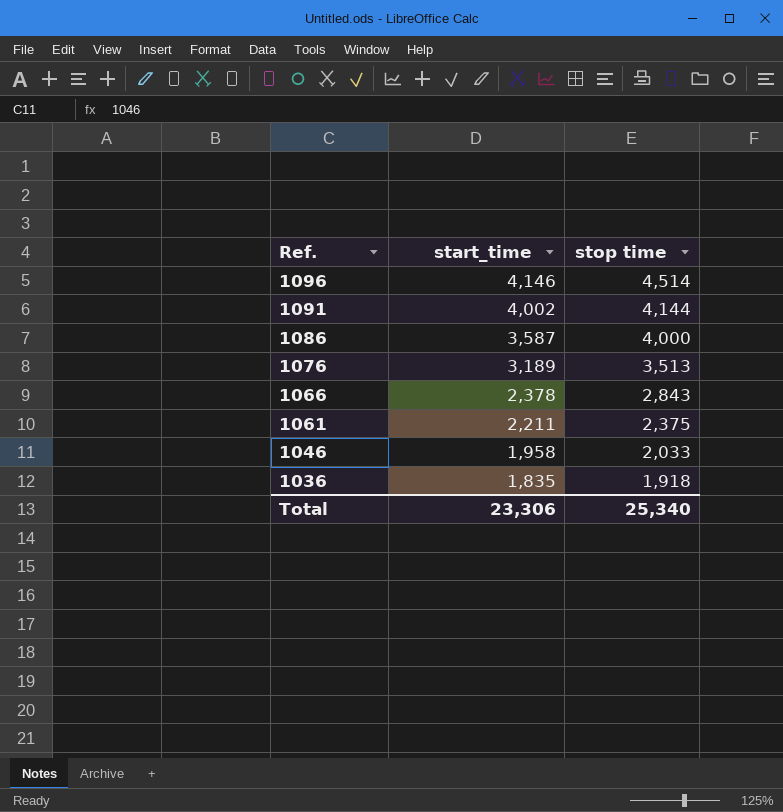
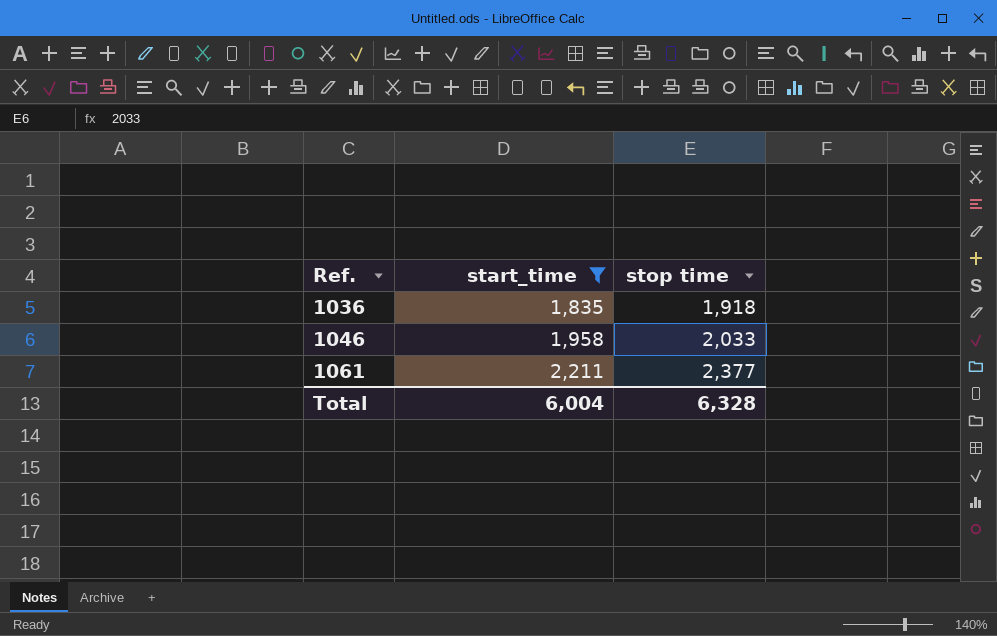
filter: none -> start_time <= 2,211
row order: Ref. descending -> Ref. ascending
1061 | stop time: 2,375 -> 2,377
Total | start_time: 23,306 -> 6,004
Total | stop time: 25,340 -> 6,328

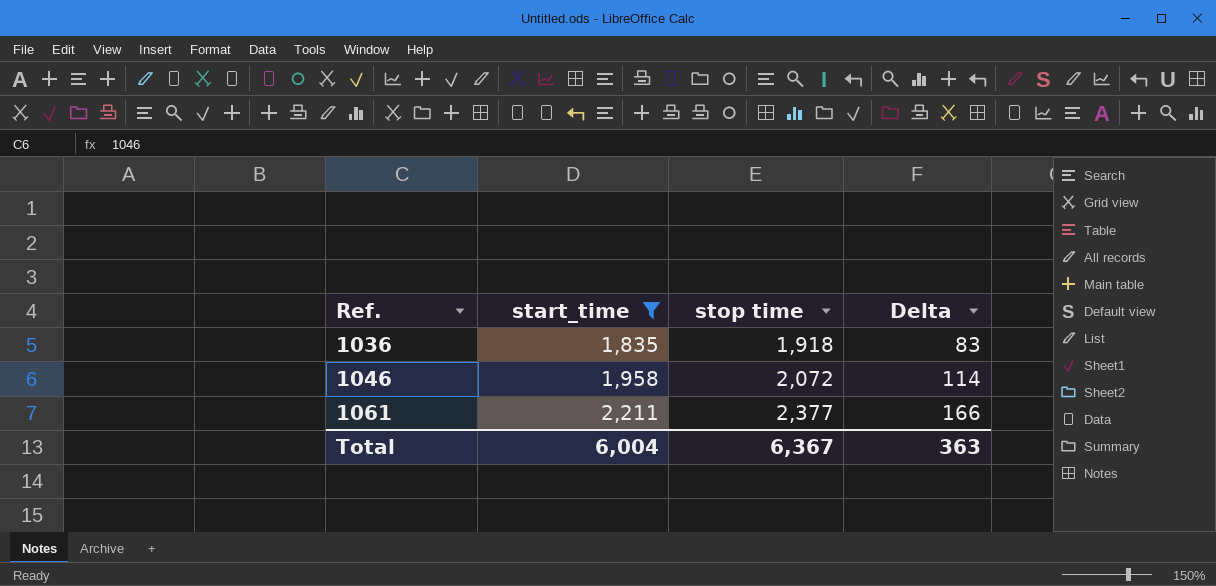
column Delta | formula: none -> [stop time] - [start_time]
1046 | stop time: 2,033 -> 2,072
Total | stop time: 6,328 -> 6,367

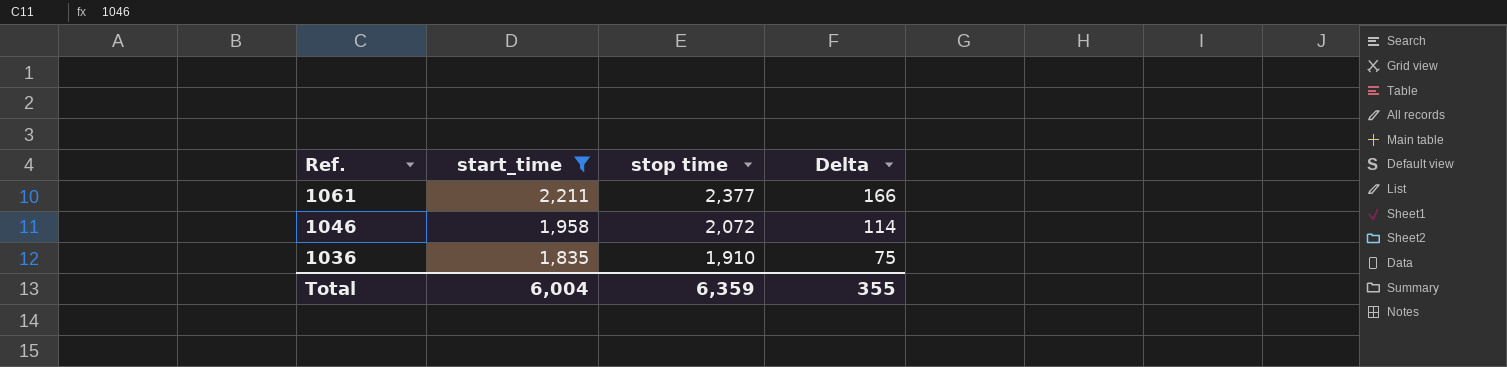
row order: Ref. ascending -> Ref. descending
1036 | stop time: 1,918 -> 1,910
1036 | Delta: 83 -> 75
Total | stop time: 6,367 -> 6,359
Total | Delta: 363 -> 355

